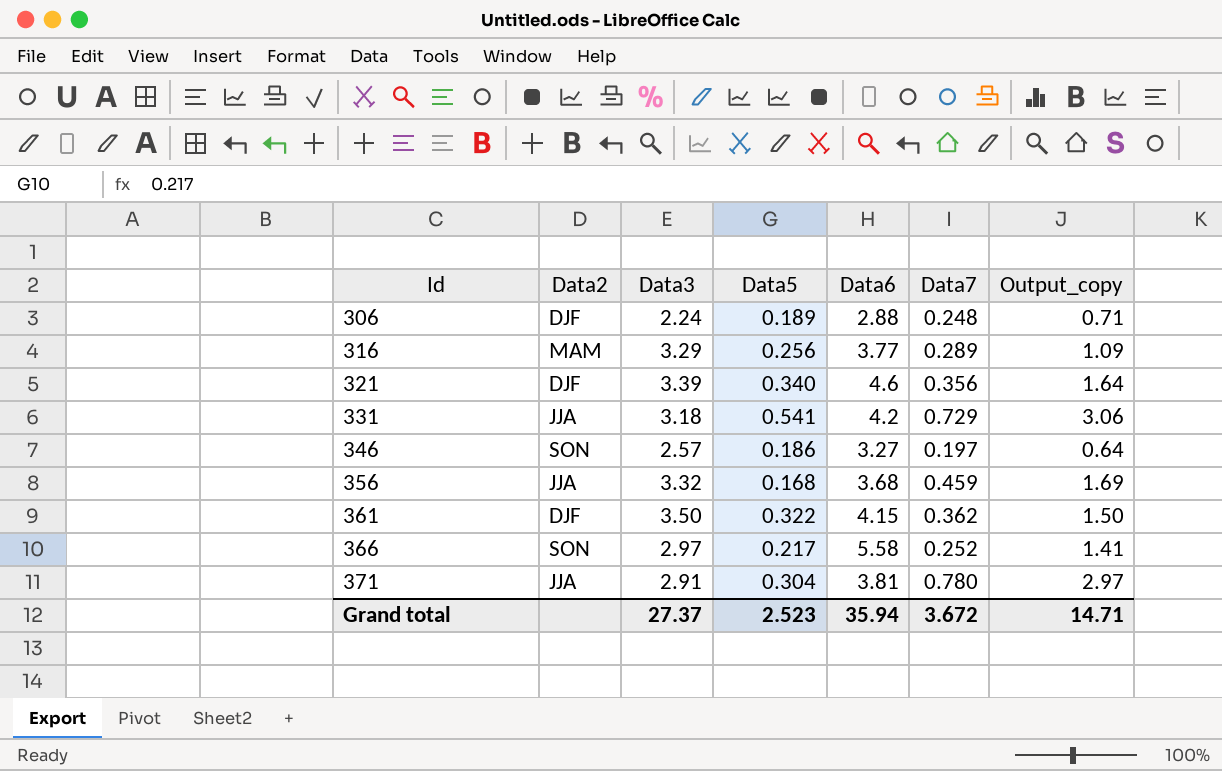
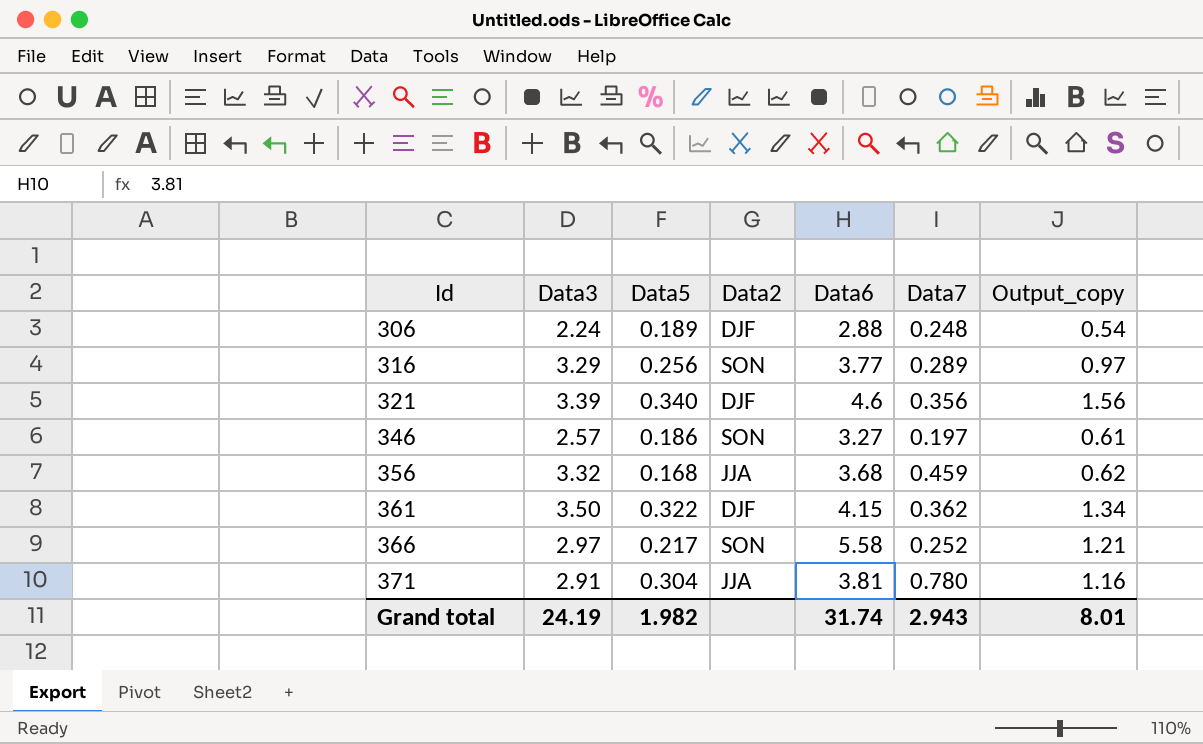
column Data2 | position: 2 -> 4
column Output_copy | formula: [Data6] * [Data7] -> [Data5] * [Data6]
row 331: JJA | 3.18 | 0.541 | 4.2 | 0.729 | 3.06 -> none
316 | Data2: MAM -> SON
Grand total | Data3: 27.37 -> 24.19
Grand total | Data5: 2.523 -> 1.982
Grand total | Data6: 35.94 -> 31.74
Grand total | Data7: 3.672 -> 2.943
Grand total | Output_copy: 14.71 -> 8.01

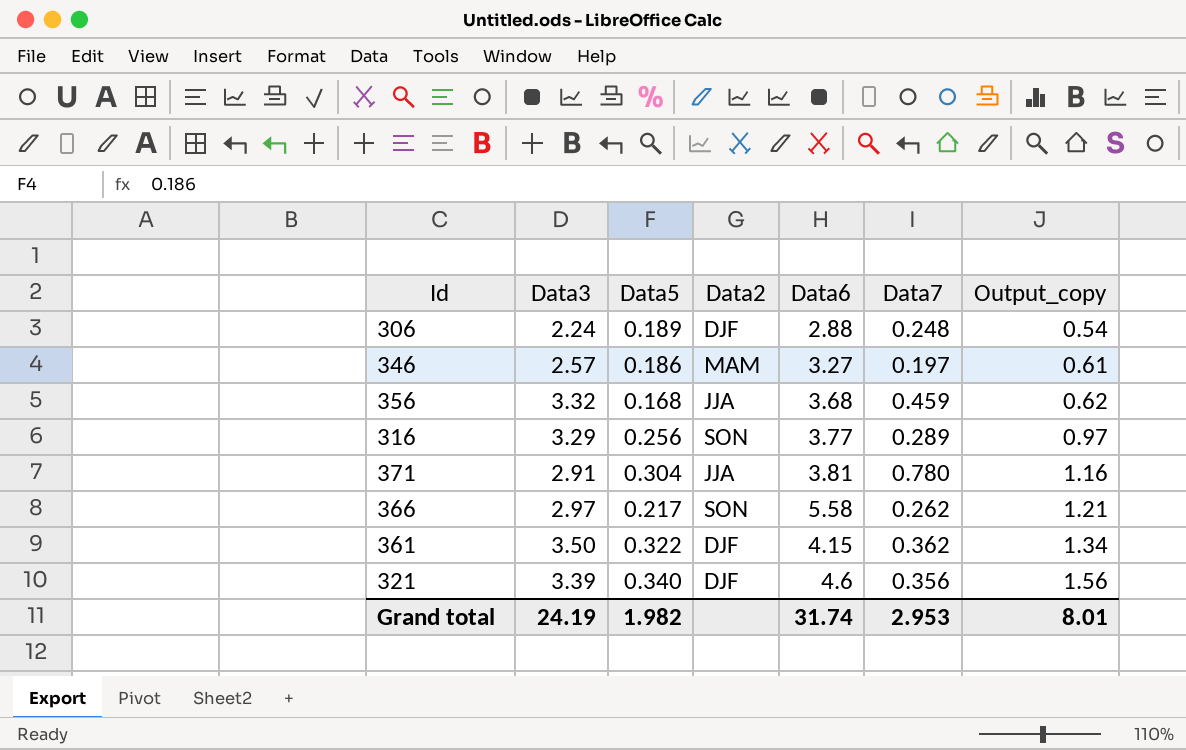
row order: Id ascending -> Output_copy ascending
346 | Data2: SON -> MAM
366 | Data7: 0.252 -> 0.262
Grand total | Data7: 2.943 -> 2.953

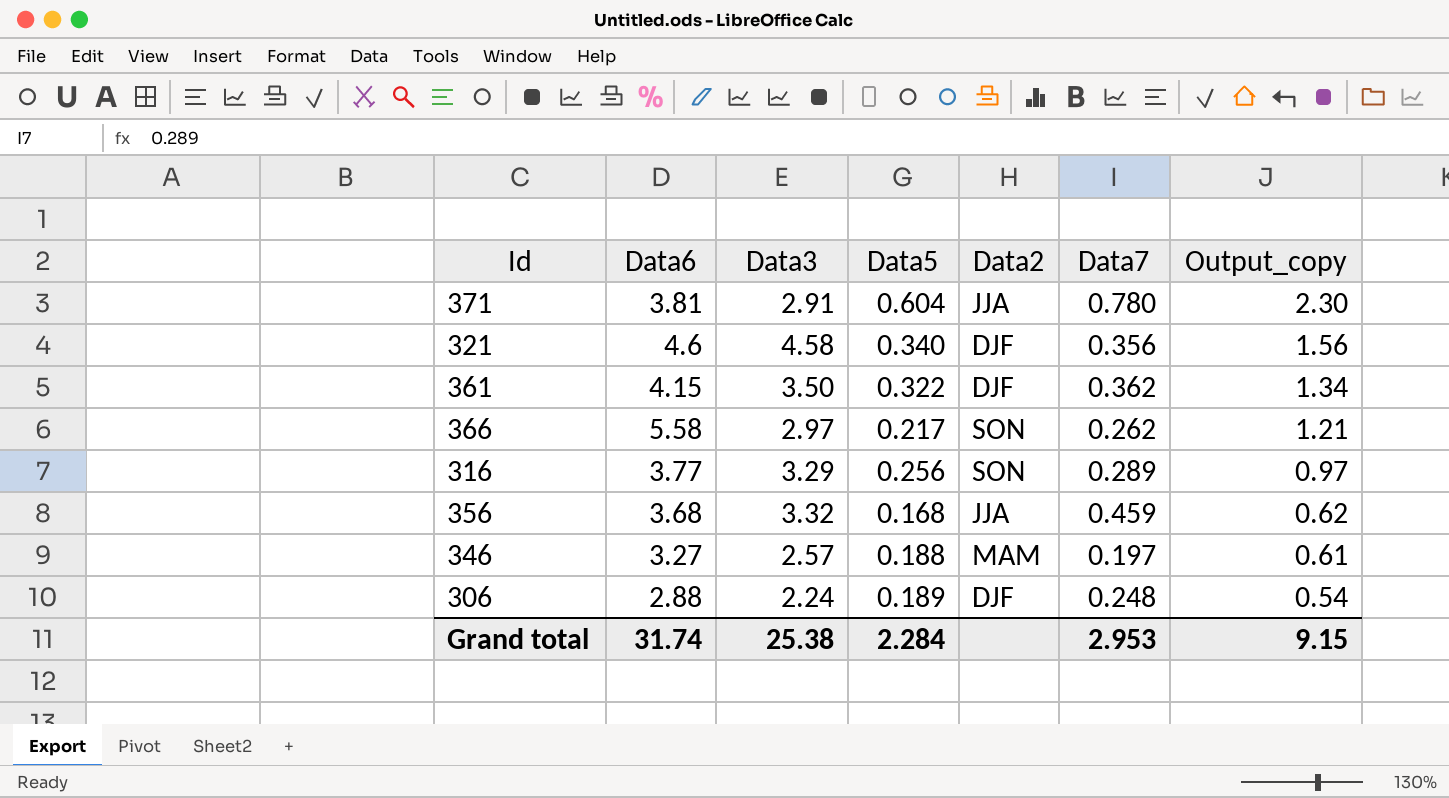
row order: Output_copy ascending -> Output_copy descending
column Data6 | position: 5 -> 2
371 | Data5: 0.304 -> 0.604
371 | Output_copy: 1.16 -> 2.30
321 | Data3: 3.39 -> 4.58
346 | Data5: 0.186 -> 0.188
Grand total | Data3: 24.19 -> 25.38
Grand total | Data5: 1.982 -> 2.284
Grand total | Output_copy: 8.01 -> 9.15

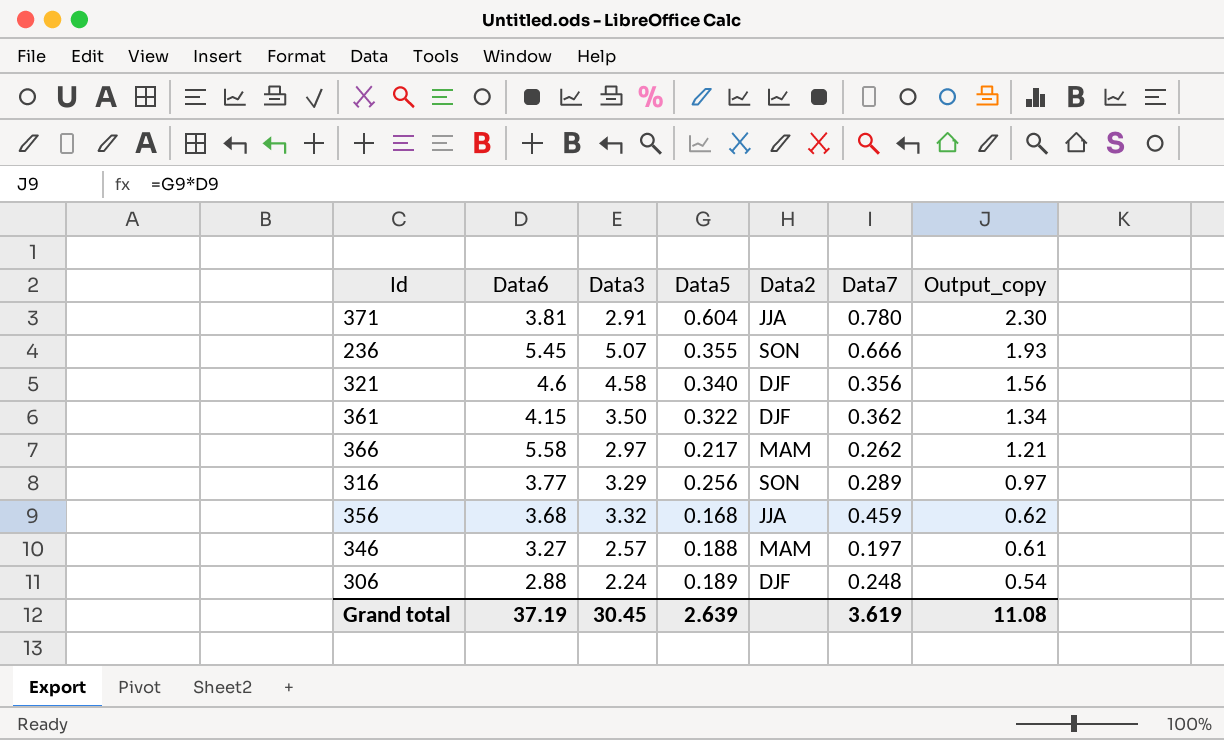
row 236: none -> 5.45 | 5.07 | 0.355 | SON | 0.666 | 1.93
366 | Data2: SON -> MAM
Grand total | Data6: 31.74 -> 37.19
Grand total | Data3: 25.38 -> 30.45
Grand total | Data5: 2.284 -> 2.639
Grand total | Data7: 2.953 -> 3.619
Grand total | Output_copy: 9.15 -> 11.08

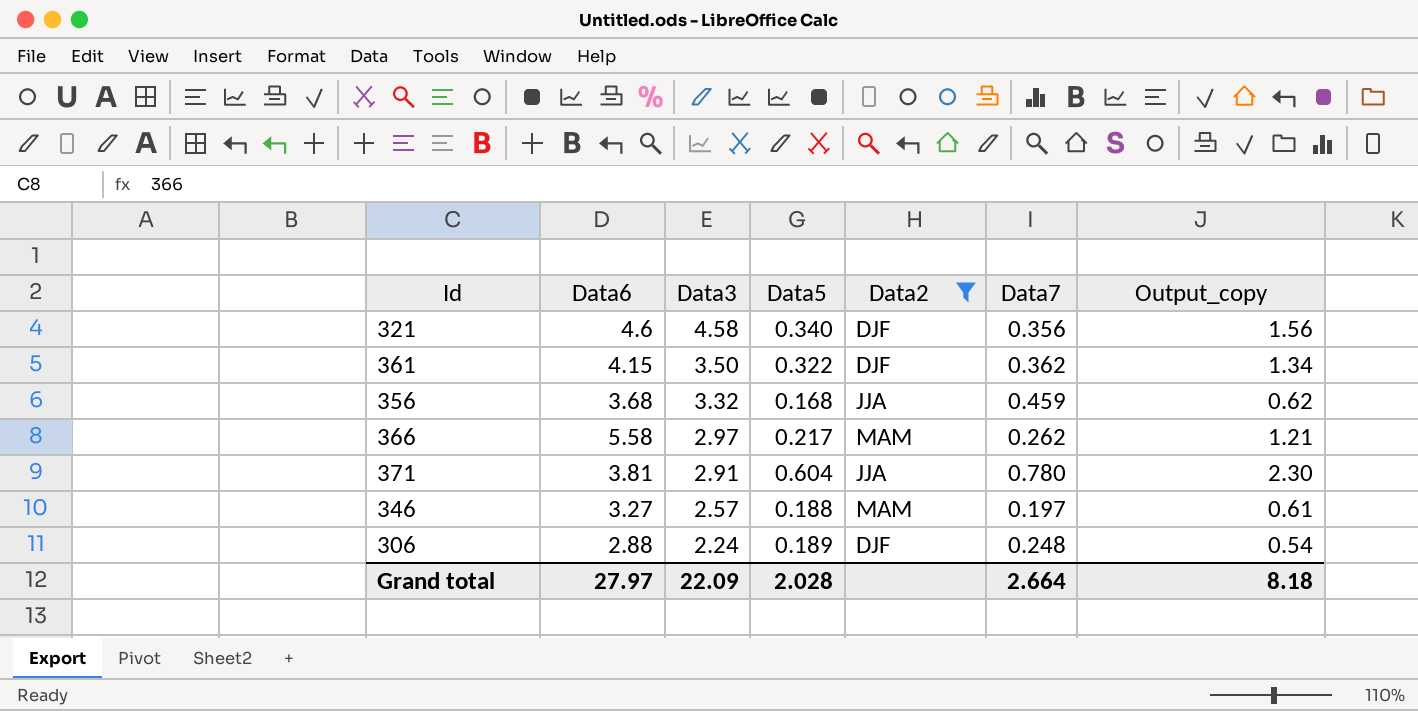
filter: none -> Data2 != SON
row order: Output_copy descending -> Data3 descending
Grand total | Data6: 37.19 -> 27.97
Grand total | Data3: 30.45 -> 22.09
Grand total | Data5: 2.639 -> 2.028
Grand total | Data7: 3.619 -> 2.664
Grand total | Output_copy: 11.08 -> 8.18

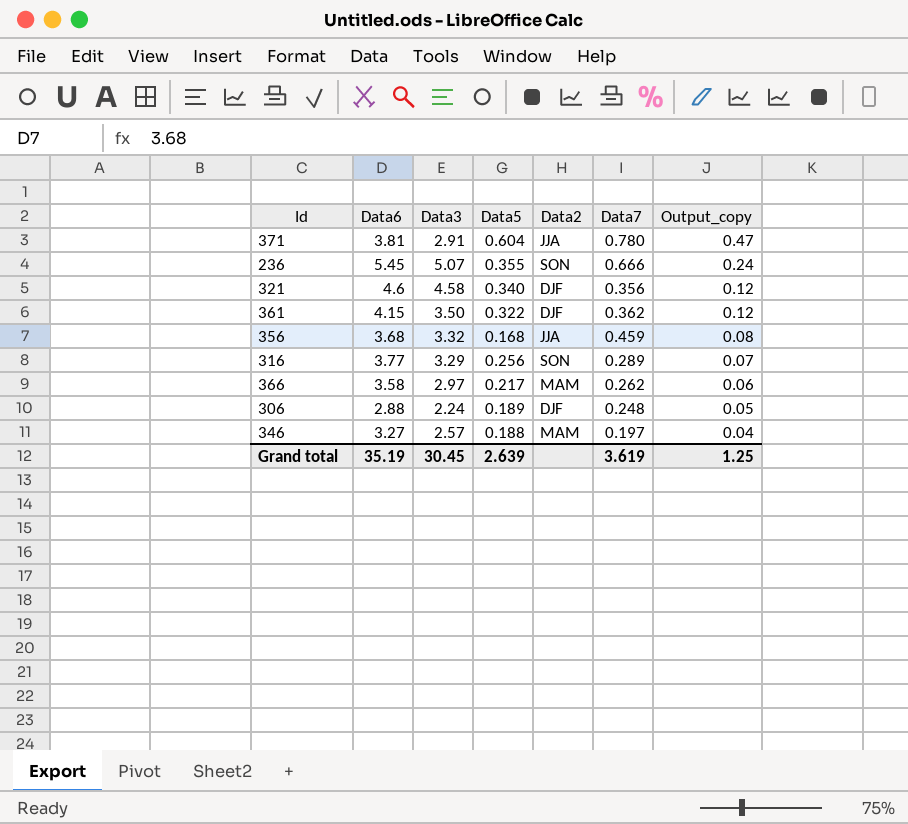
filter: Data2 != SON -> none
row order: Data3 descending -> Output_copy descending
column Output_copy | formula: [Data6] * [Data5] -> [Data5] * [Data7]
366 | Data6: 5.58 -> 3.58
Grand total | Data6: 27.97 -> 35.19
Grand total | Data3: 22.09 -> 30.45
Grand total | Data5: 2.028 -> 2.639
Grand total | Data7: 2.664 -> 3.619
Grand total | Output_copy: 8.18 -> 1.25

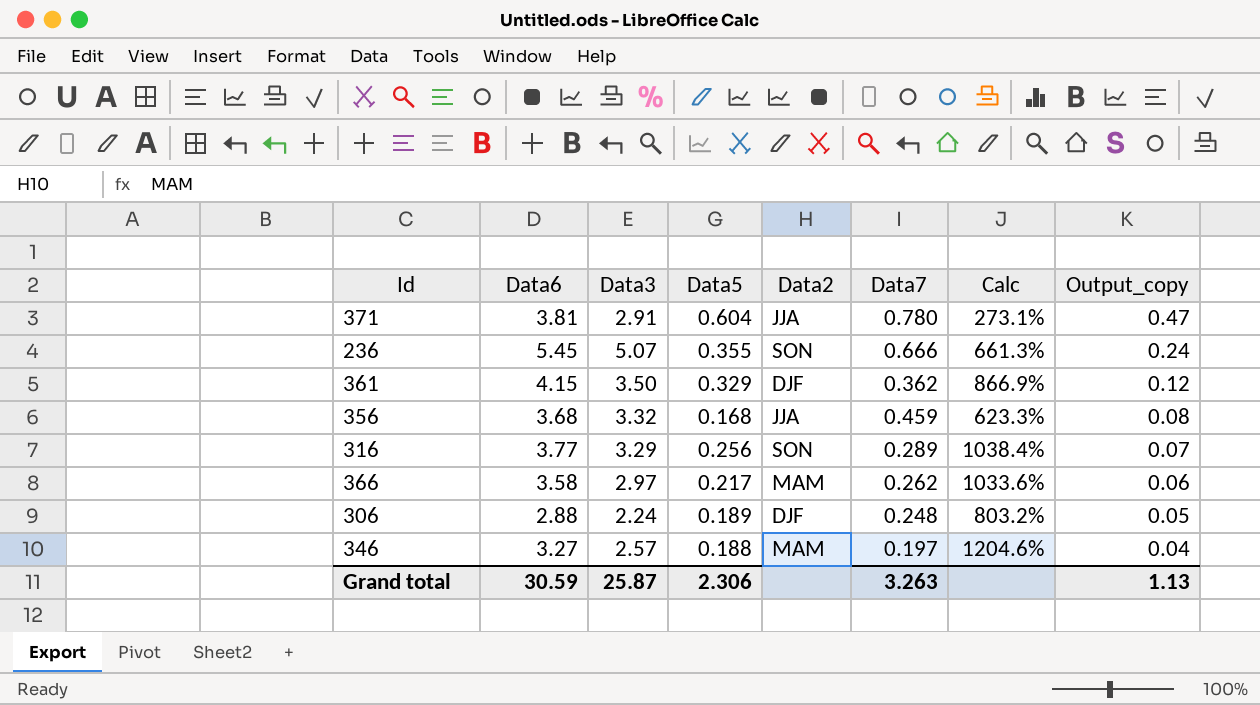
column Calc | formula: none -> ([Data3] - [Data7]) / [Data7]
row 321: 4.6 | 4.58 | 0.340 | DJF | 0.356 | 0.12 -> none
361 | Data5: 0.322 -> 0.329
Grand total | Data6: 35.19 -> 30.59
Grand total | Data3: 30.45 -> 25.87
Grand total | Data5: 2.639 -> 2.306
Grand total | Data7: 3.619 -> 3.263
Grand total | Output_copy: 1.25 -> 1.13

